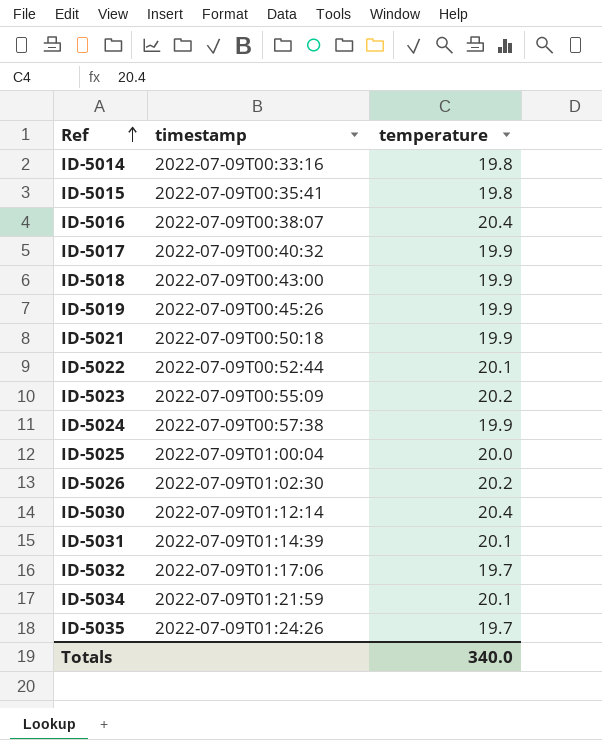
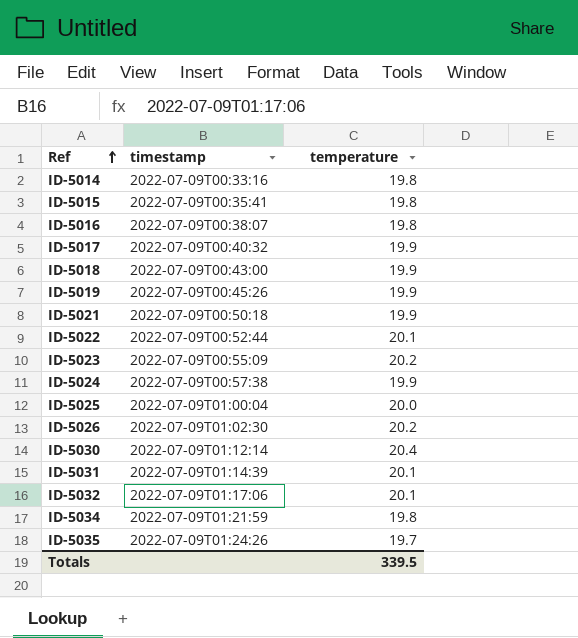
ID-5016 | temperature: 20.4 -> 19.8
ID-5032 | temperature: 19.7 -> 20.1
ID-5034 | temperature: 20.1 -> 19.8
Totals | temperature: 340.0 -> 339.5

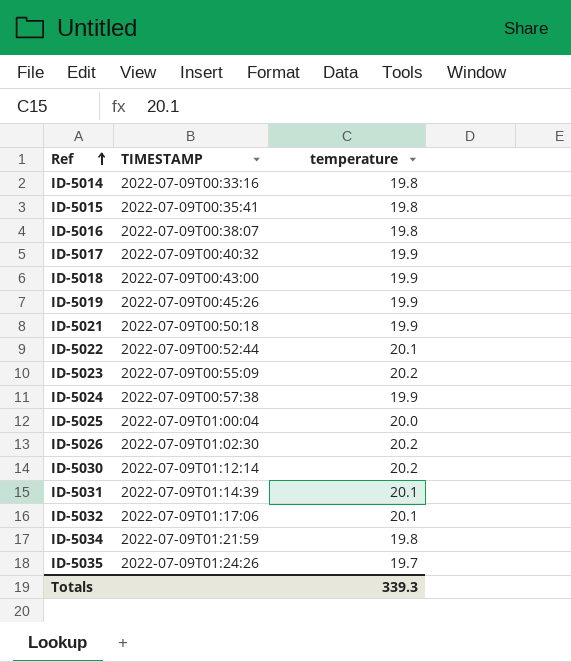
column name: timestamp -> TIMESTAMP
ID-5030 | temperature: 20.4 -> 20.2
Totals | temperature: 339.5 -> 339.3

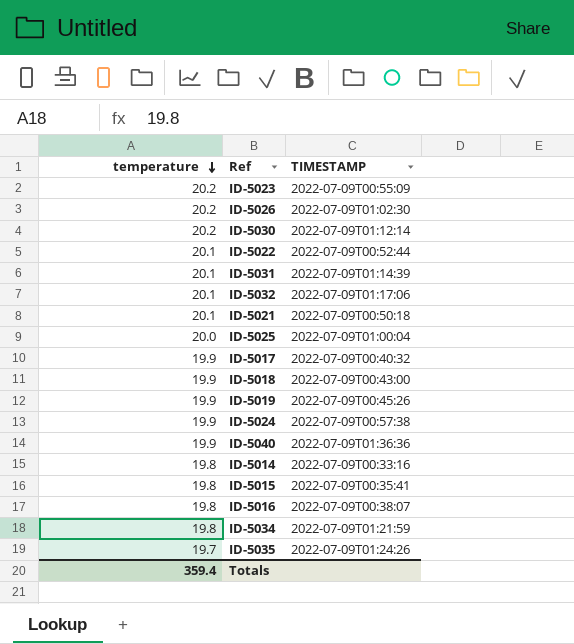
row order: Ref ascending -> temperature descending
column temperature | position: 3 -> 1
ID-5021 | temperature: 19.9 -> 20.1
row ID-5040: none -> 19.9 | 2022-07-09T01:36:36
Totals | temperature: 339.3 -> 359.4

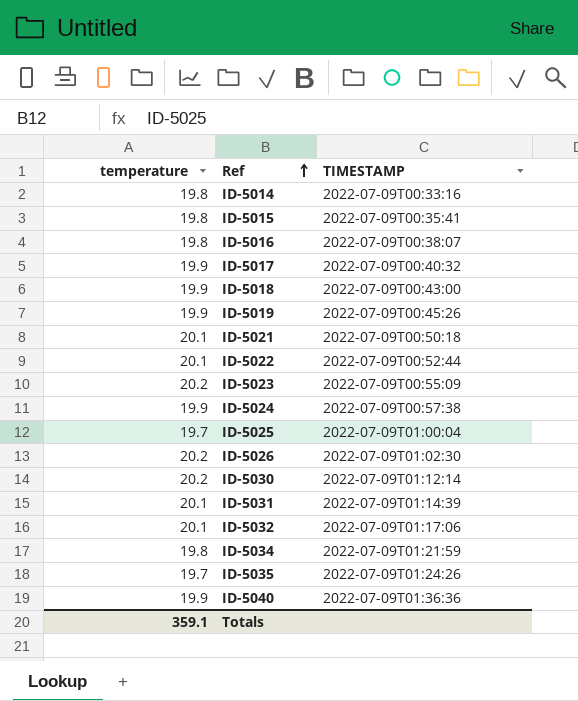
row order: temperature descending -> Ref ascending
ID-5025 | temperature: 20.0 -> 19.7
Totals | temperature: 359.4 -> 359.1

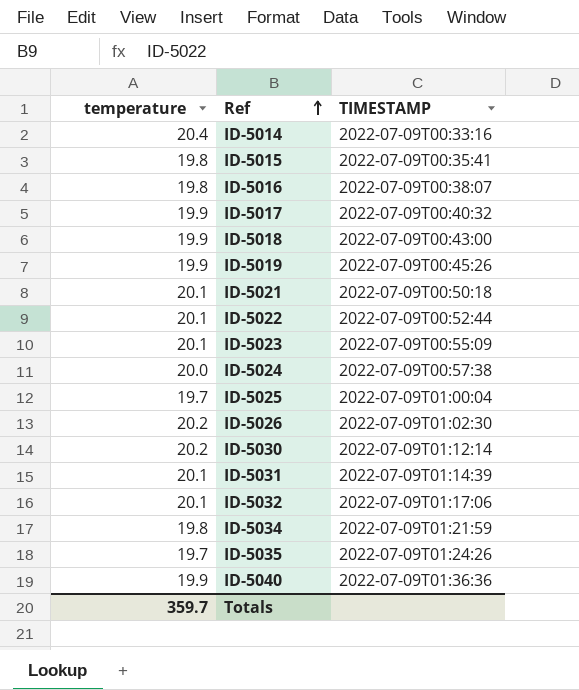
ID-5014 | temperature: 19.8 -> 20.4
ID-5023 | temperature: 20.2 -> 20.1
ID-5024 | temperature: 19.9 -> 20.0
Totals | temperature: 359.1 -> 359.7

